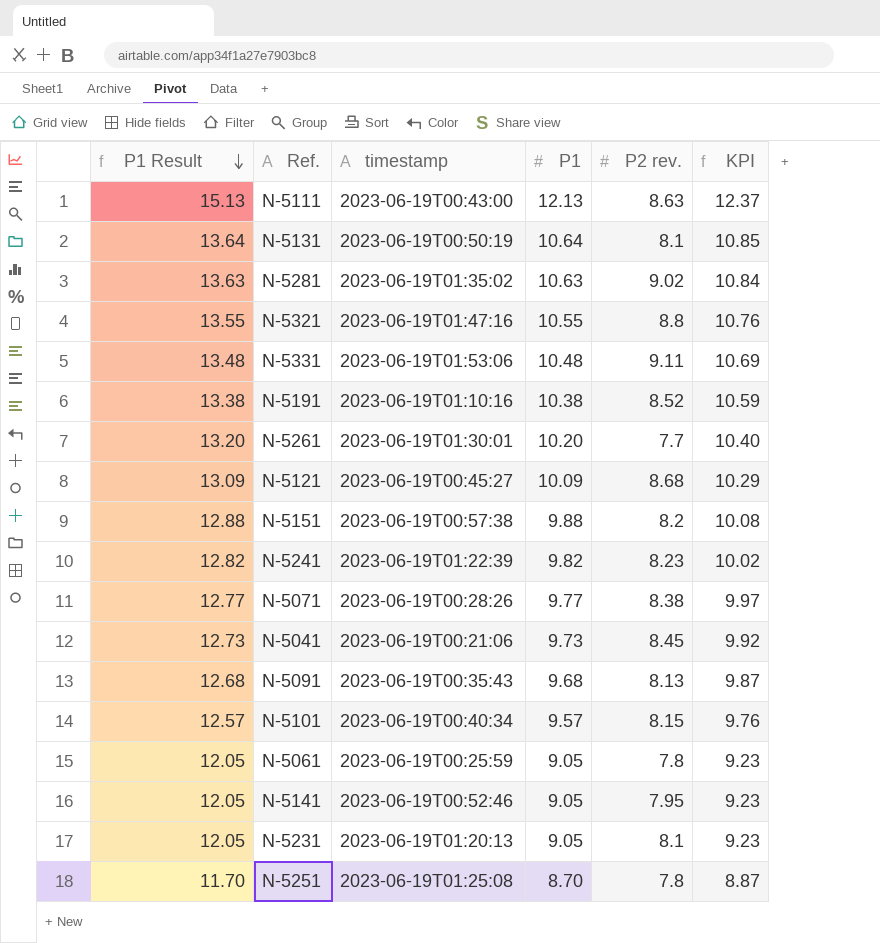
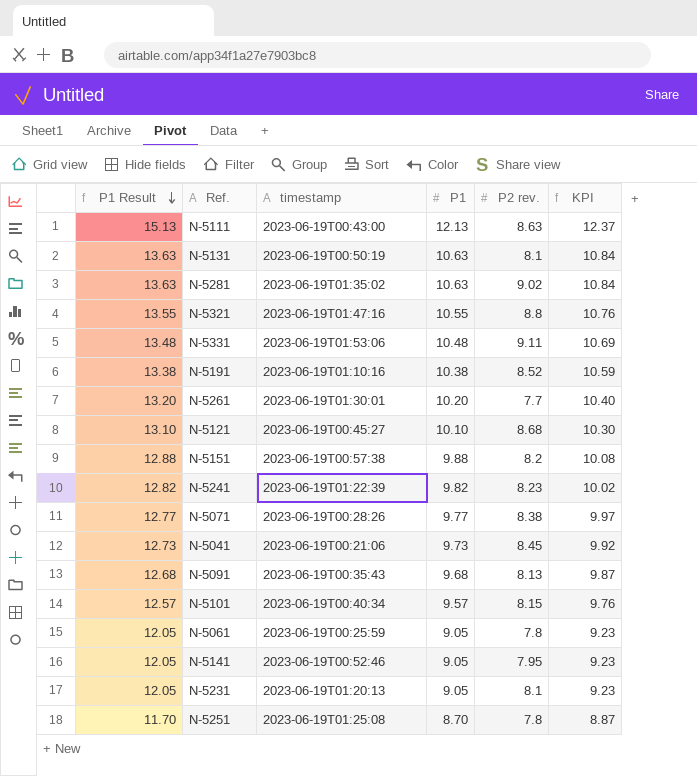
N-5131 | P1 Result: 13.64 -> 13.63
N-5131 | P1: 10.64 -> 10.63
N-5131 | KPI: 10.85 -> 10.84
N-5121 | P1 Result: 13.09 -> 13.10
N-5121 | P1: 10.09 -> 10.10
N-5121 | KPI: 10.29 -> 10.30

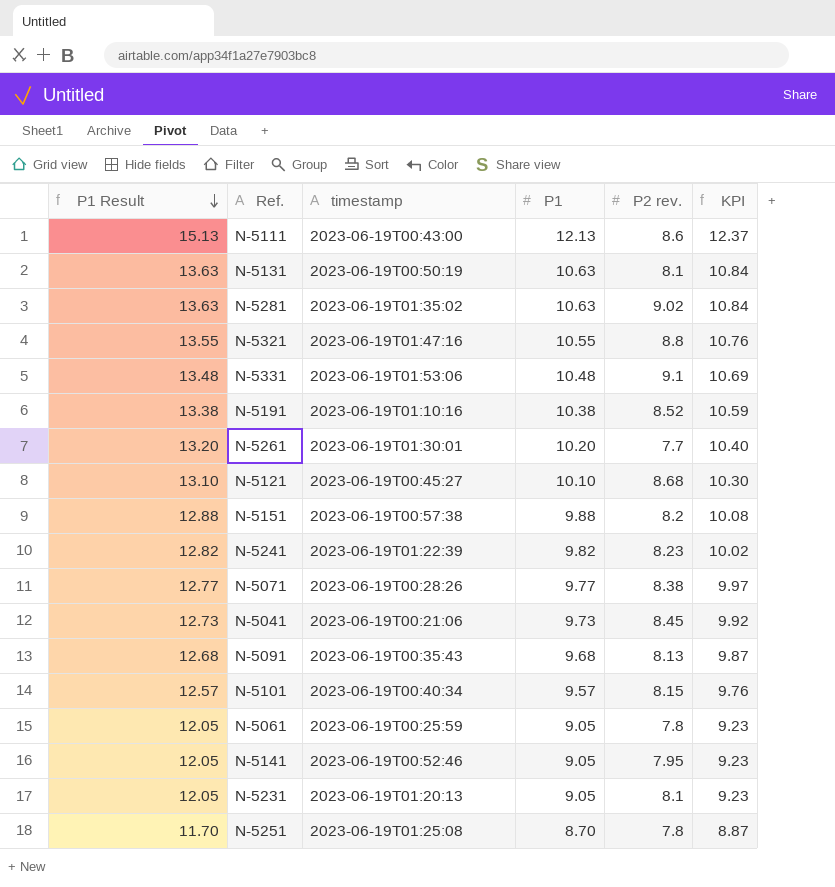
N-5111 | P2 rev.: 8.63 -> 8.6
N-5331 | P2 rev.: 9.11 -> 9.1

